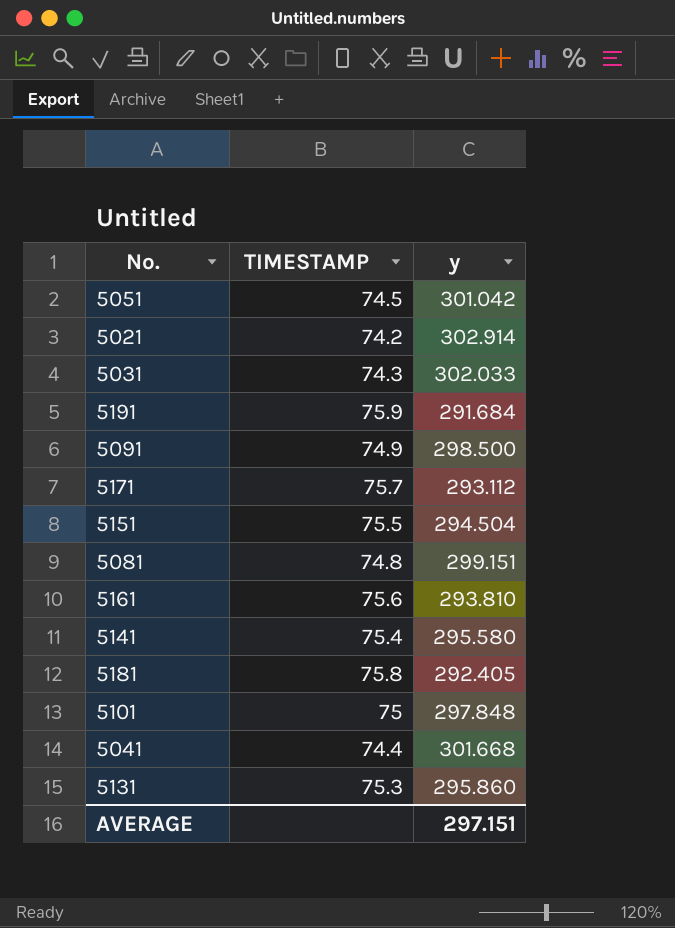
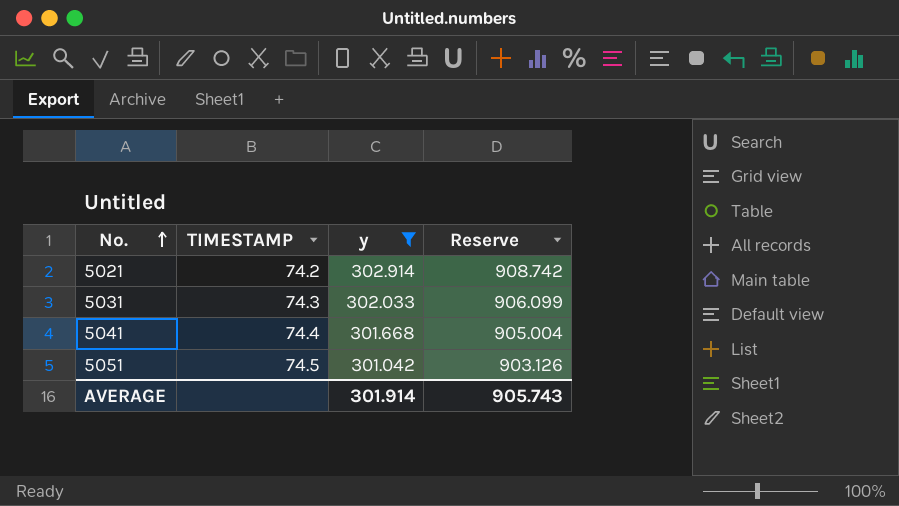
filter: none -> y >= 301.042
row order: none -> No. ascending
column Reserve | formula: none -> [y] * 3
AVERAGE | y: 297.151 -> 301.914

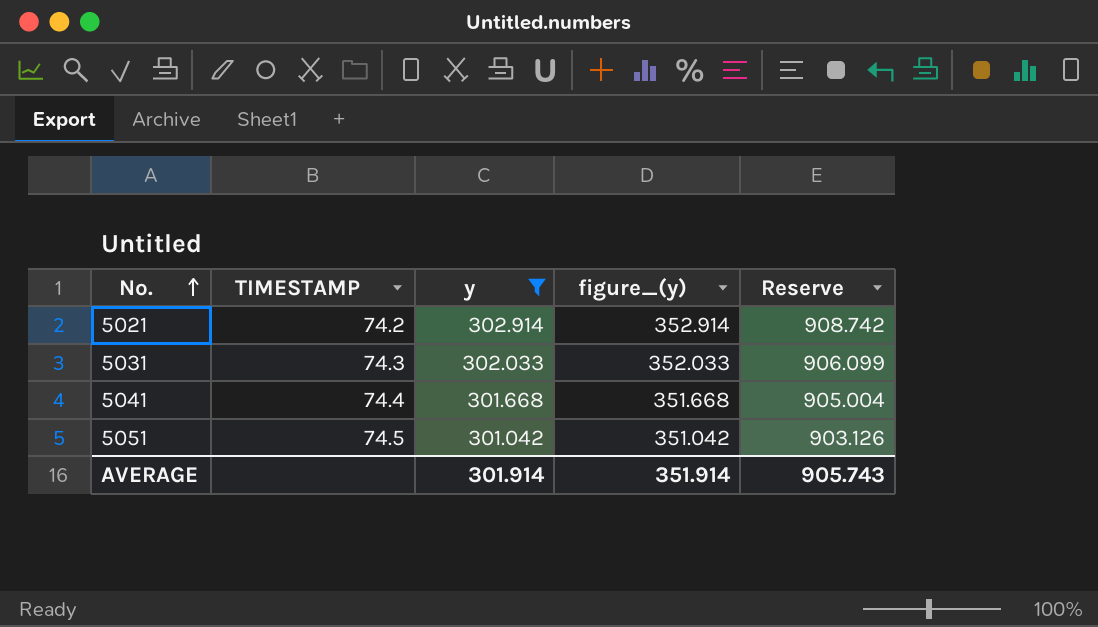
column figure_(y) | formula: none -> [y] + 50

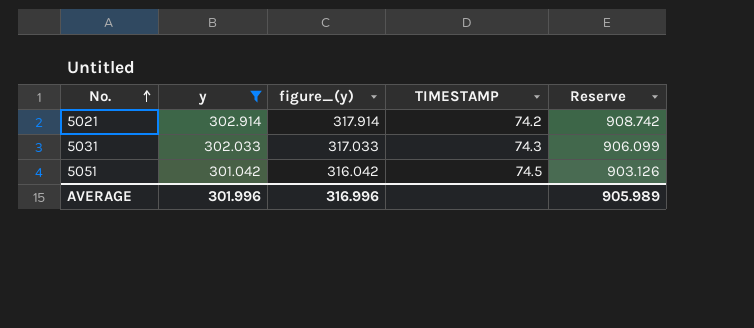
column figure_(y) | formula: [y] + 50 -> [y] + 15
column TIMESTAMP | position: 2 -> 4
row 5041: 74.4 | 301.668 | 351.668 | 905.004 -> none
AVERAGE | y: 301.914 -> 301.996
AVERAGE | figure_(y): 351.914 -> 316.996
AVERAGE | Reserve: 905.743 -> 905.989

